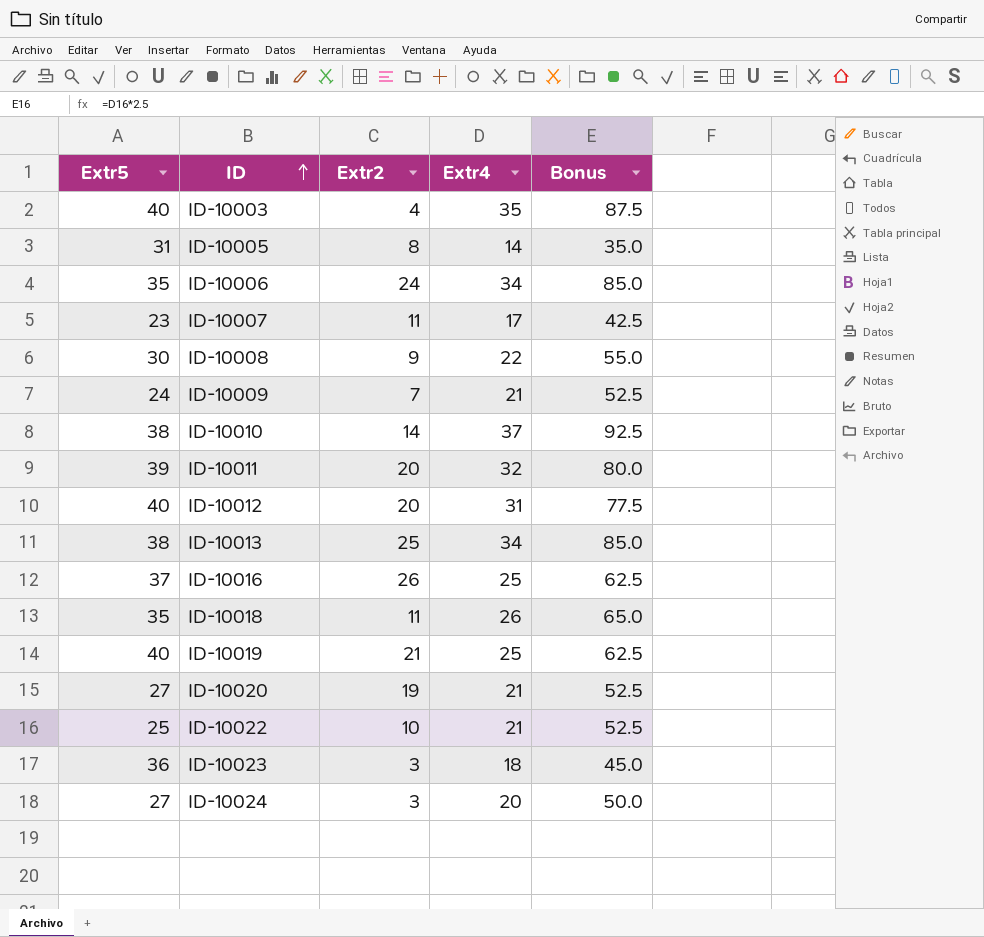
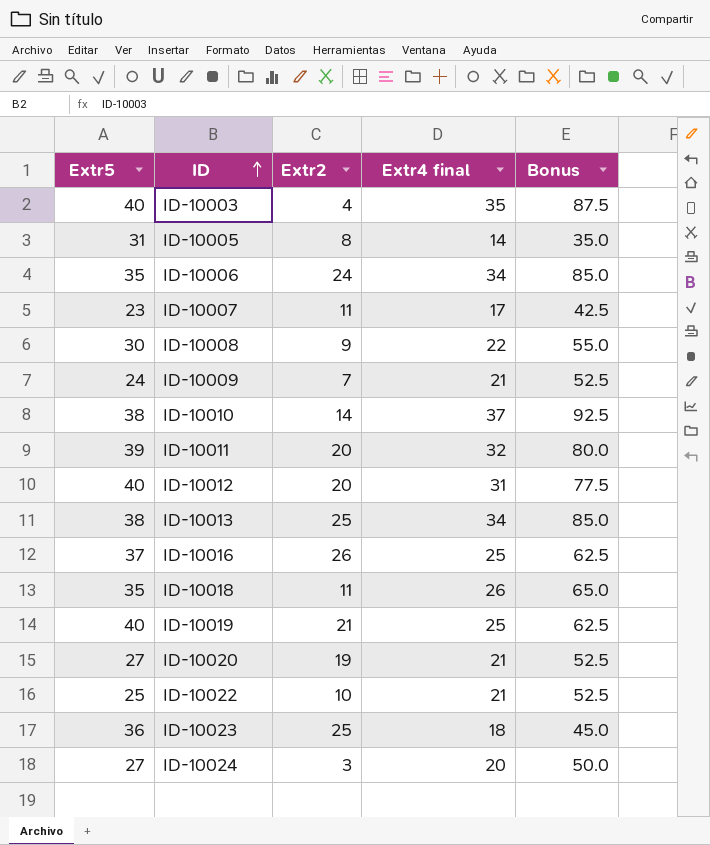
column name: Extr4 -> Extr4 final
ID-10023 | Extr2: 3 -> 25

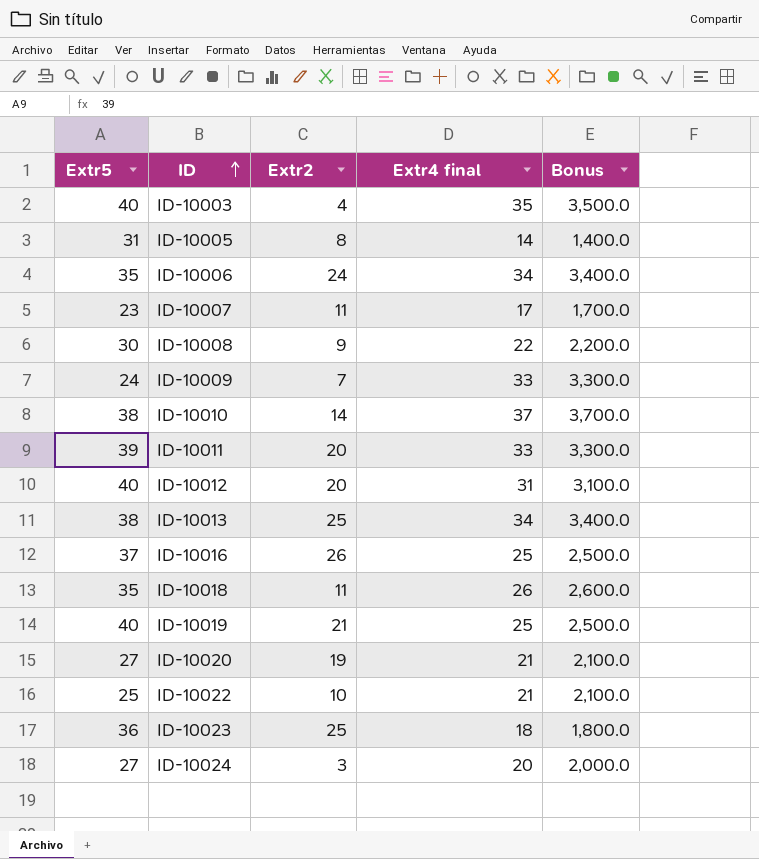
column Bonus | formula: [Extr4 final] * 2.5 -> [Extr4 final] * 100
ID-10009 | Extr4 final: 21 -> 33
ID-10011 | Extr4 final: 32 -> 33

